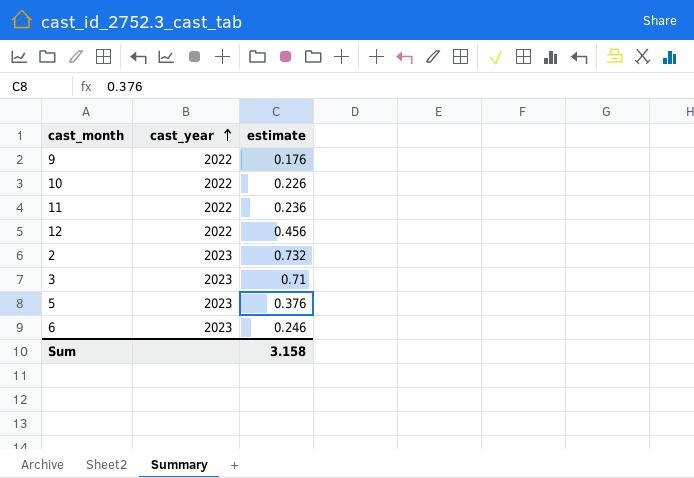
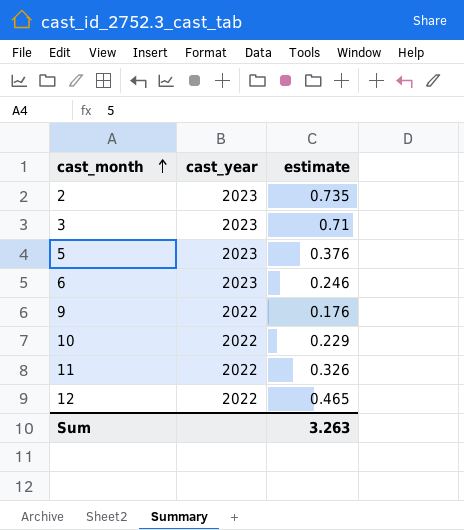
row order: cast_year ascending -> cast_month ascending
2 | estimate: 0.732 -> 0.735
10 | estimate: 0.226 -> 0.229
11 | estimate: 0.236 -> 0.326
12 | estimate: 0.456 -> 0.465
Sum | estimate: 3.158 -> 3.263

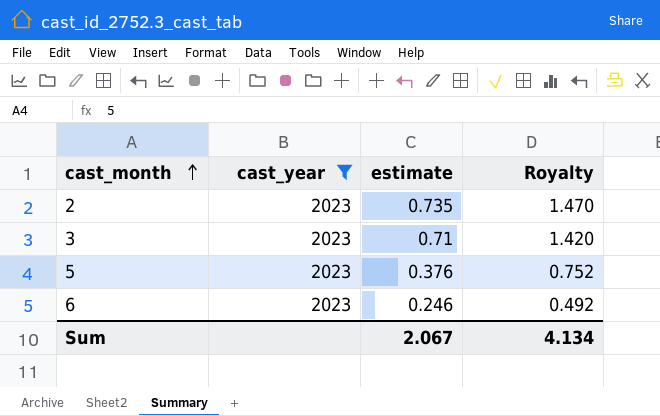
filter: none -> cast_year = 2023
column Royalty | formula: none -> [estimate] * 2
Sum | estimate: 3.263 -> 2.067

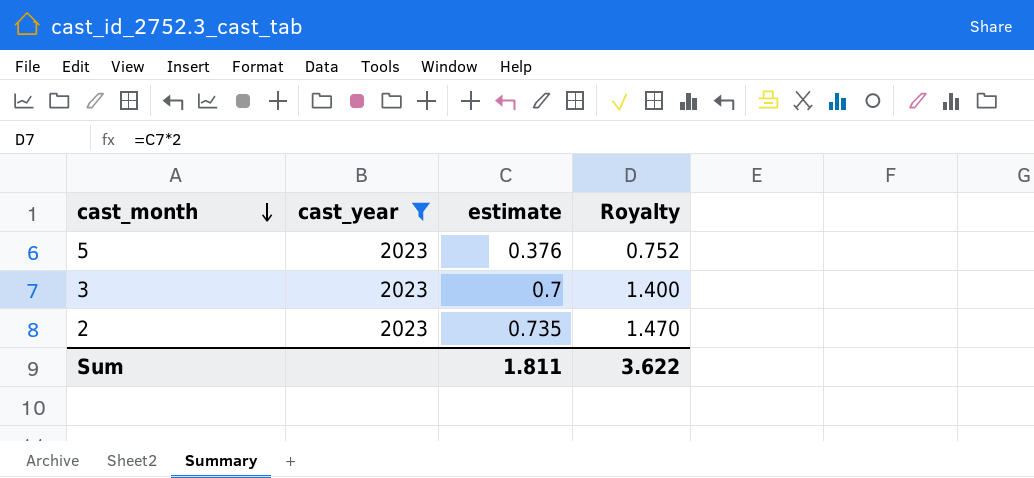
row order: cast_month ascending -> cast_month descending
row 6: 2023 | 0.246 | 0.492 -> none
3 | estimate: 0.71 -> 0.7
3 | Royalty: 1.420 -> 1.400
Sum | estimate: 2.067 -> 1.811
Sum | Royalty: 4.134 -> 3.622

